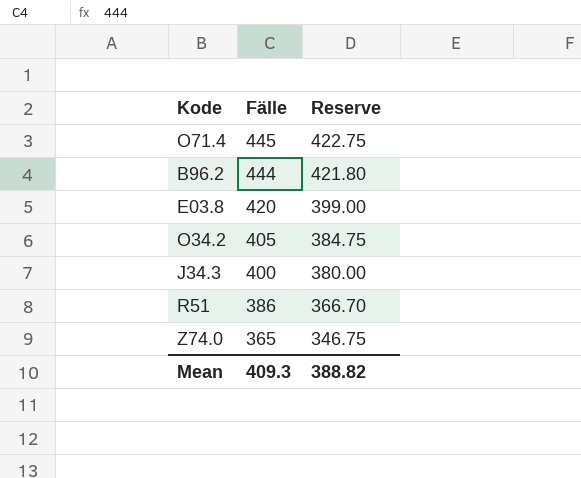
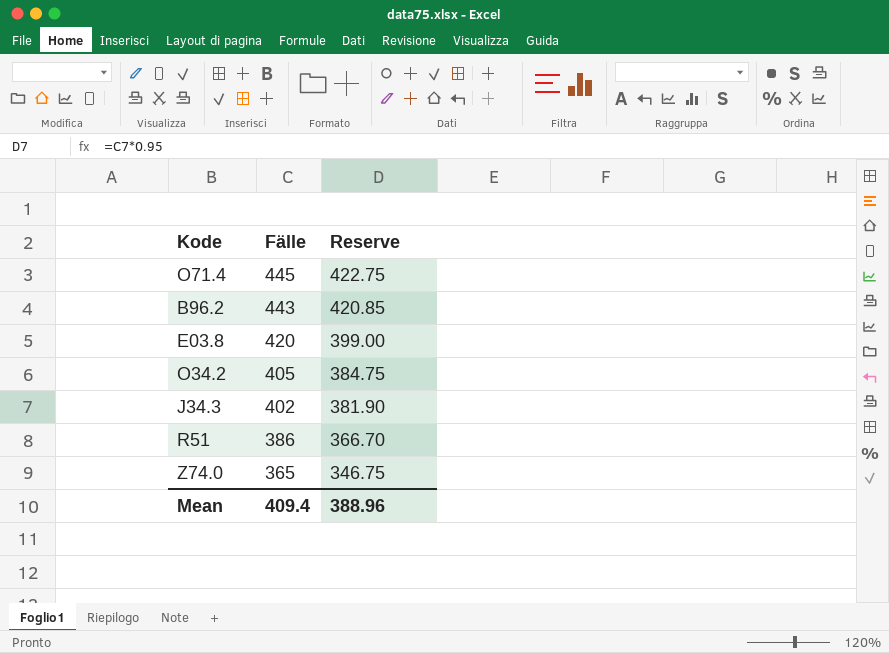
B96.2 | Fälle: 444 -> 443
B96.2 | Reserve: 421.80 -> 420.85
J34.3 | Fälle: 400 -> 402
J34.3 | Reserve: 380.00 -> 381.90
Mean | Fälle: 409.3 -> 409.4
Mean | Reserve: 388.82 -> 388.96

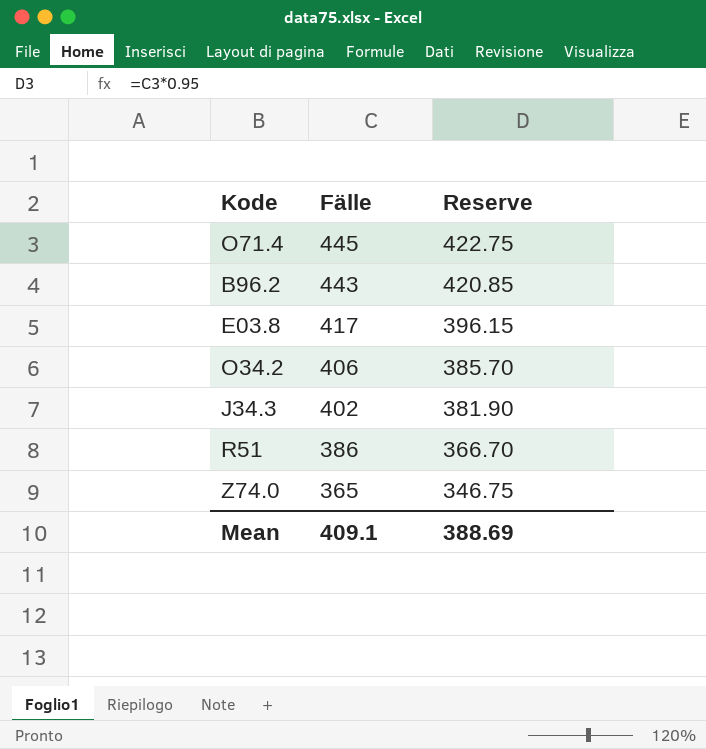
E03.8 | Fälle: 420 -> 417
E03.8 | Reserve: 399.00 -> 396.15
O34.2 | Fälle: 405 -> 406
O34.2 | Reserve: 384.75 -> 385.70
Mean | Fälle: 409.4 -> 409.1
Mean | Reserve: 388.96 -> 388.69

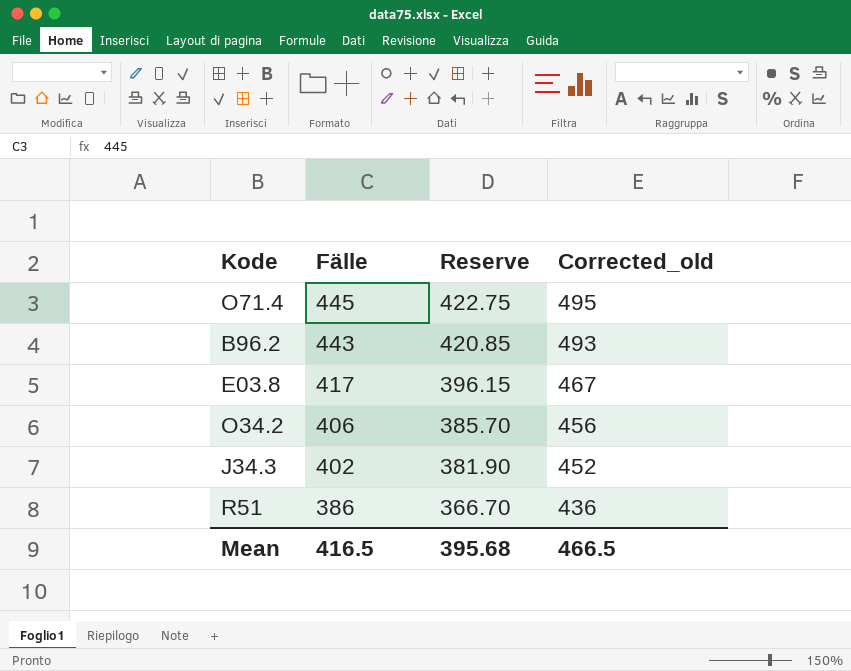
column Corrected_old | formula: none -> [Fälle] + 50
row Z74.0: 365 | 346.75 -> none
Mean | Fälle: 409.1 -> 416.5
Mean | Reserve: 388.69 -> 395.68

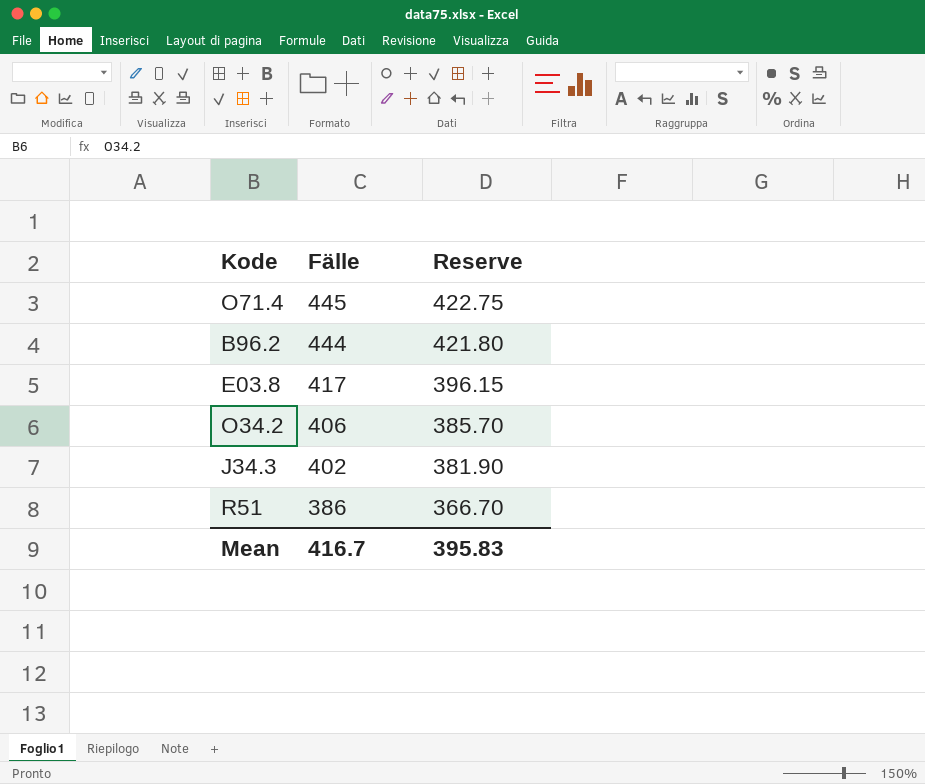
column Corrected_old | formula: [Fälle] + 50 -> none
B96.2 | Fälle: 443 -> 444
B96.2 | Reserve: 420.85 -> 421.80
Mean | Fälle: 416.5 -> 416.7
Mean | Reserve: 395.68 -> 395.83

